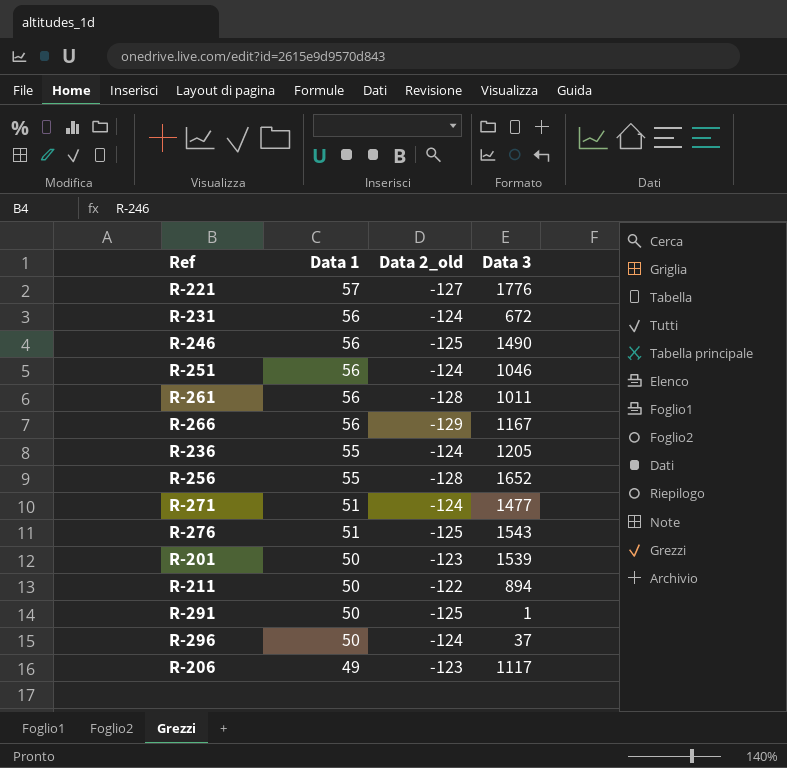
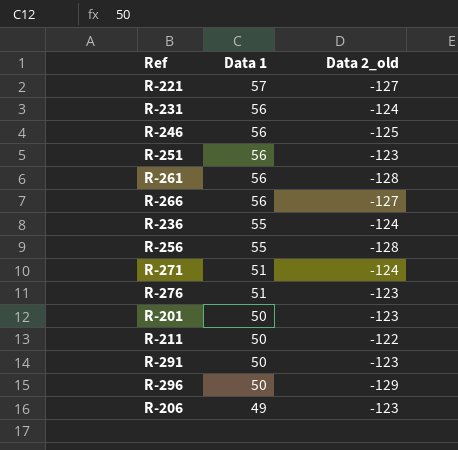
column Data 3 | position: 4 -> none
R-251 | Data 2_old: -124 -> -123
R-266 | Data 2_old: -129 -> -127
R-276 | Data 2_old: -125 -> -123
R-291 | Data 2_old: -125 -> -123
R-296 | Data 2_old: -124 -> -129

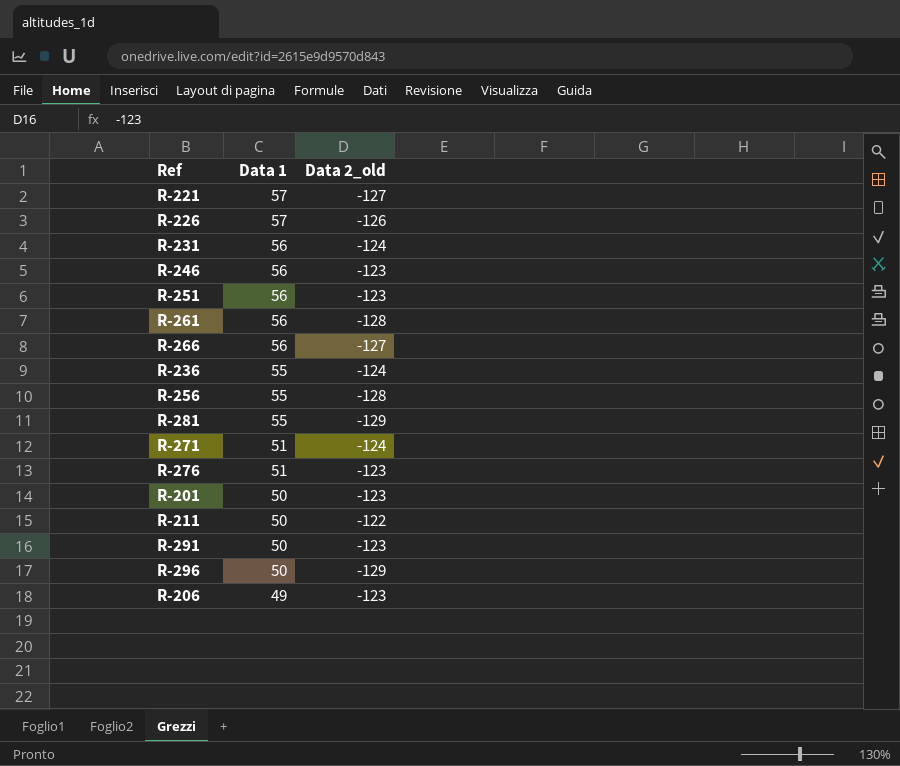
row R-226: none -> 57 | -126
R-246 | Data 2_old: -125 -> -123
row R-281: none -> 55 | -129

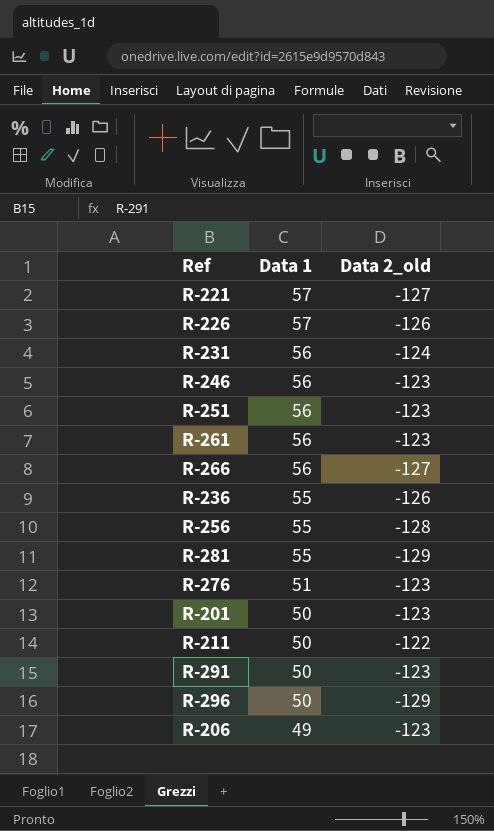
row R-271: 51 | -124 -> none
R-261 | Data 2_old: -128 -> -123
R-236 | Data 2_old: -124 -> -126

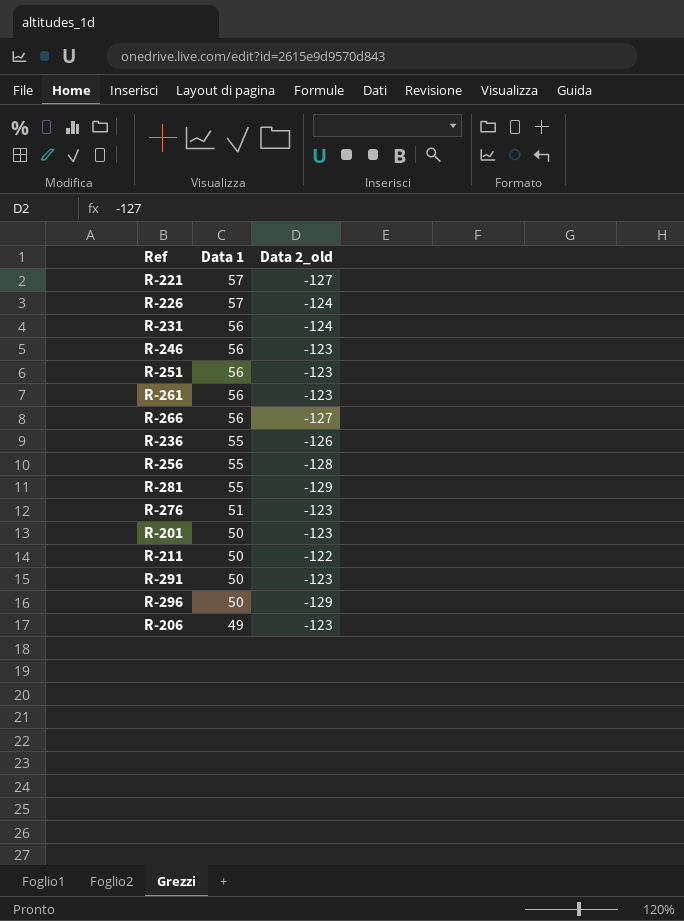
R-226 | Data 2_old: -126 -> -124

